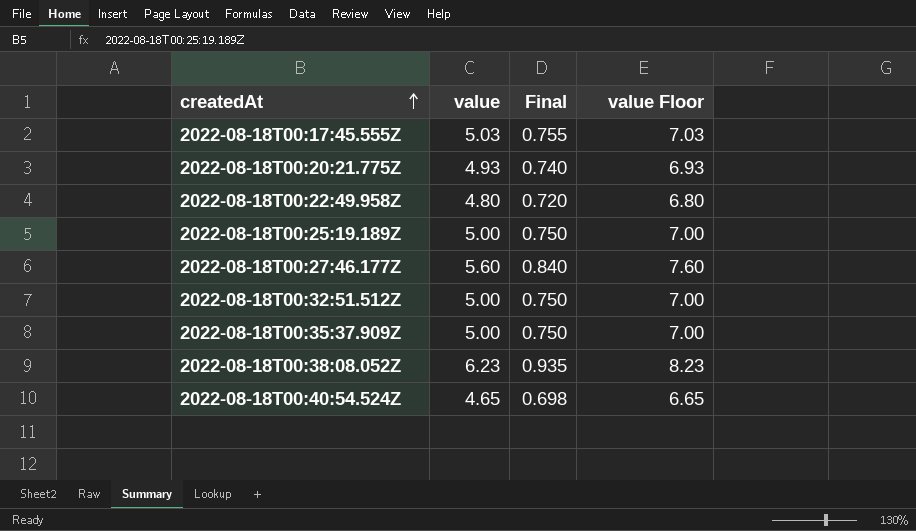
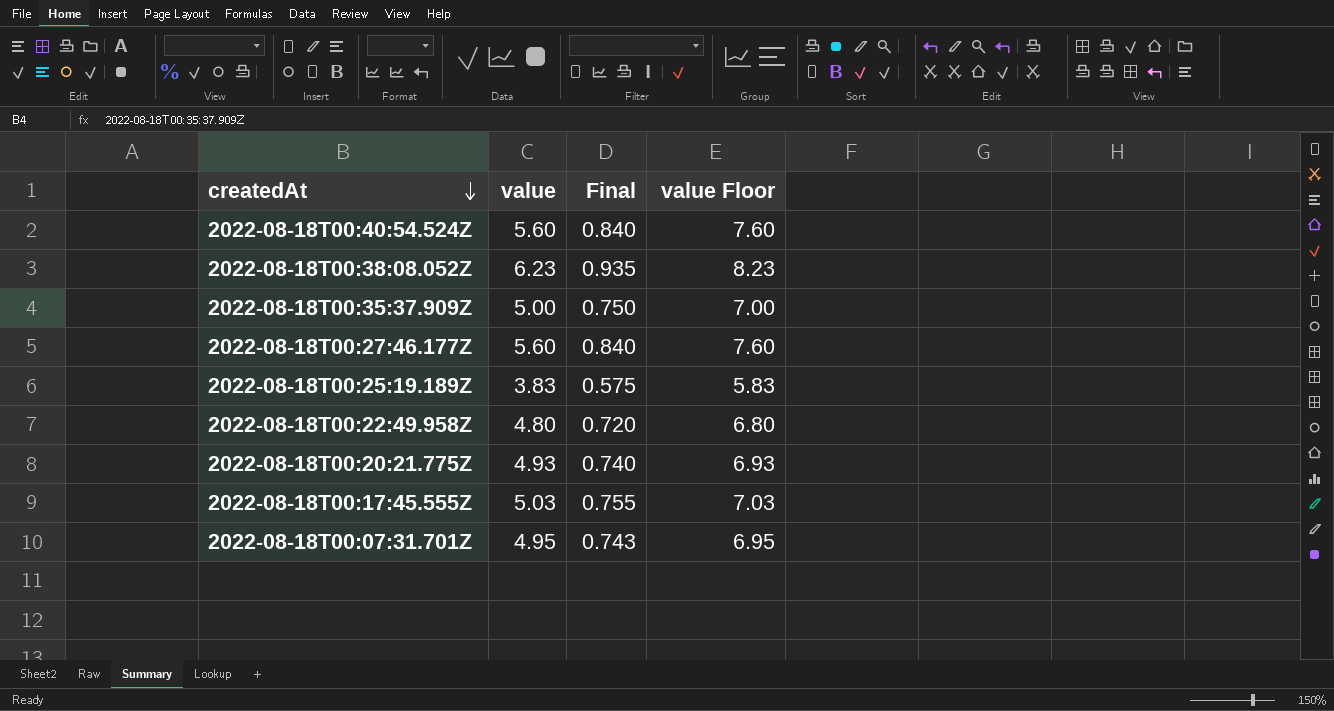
row order: createdAt ascending -> createdAt descending
row 2022-08-18T00:32:51.512Z: 5.00 | 0.750 | 7.00 -> none
2022-08-18T00:40:54.524Z | value: 4.65 -> 5.60
2022-08-18T00:40:54.524Z | Final: 0.698 -> 0.840
2022-08-18T00:40:54.524Z | value Floor: 6.65 -> 7.60
2022-08-18T00:25:19.189Z | value: 5.00 -> 3.83
2022-08-18T00:25:19.189Z | Final: 0.750 -> 0.575
2022-08-18T00:25:19.189Z | value Floor: 7.00 -> 5.83
row 2022-08-18T00:07:31.701Z: none -> 4.95 | 0.743 | 6.95

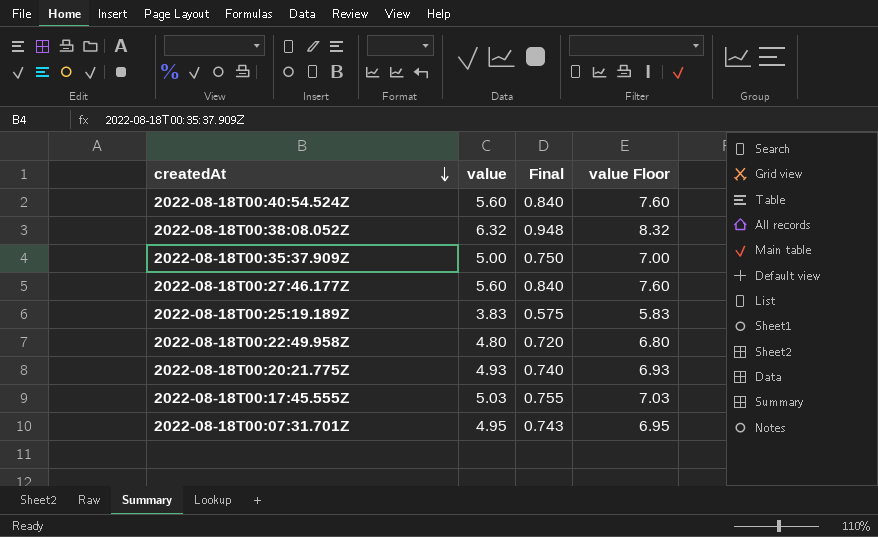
2022-08-18T00:38:08.052Z | value: 6.23 -> 6.32
2022-08-18T00:38:08.052Z | Final: 0.935 -> 0.948
2022-08-18T00:38:08.052Z | value Floor: 8.23 -> 8.32

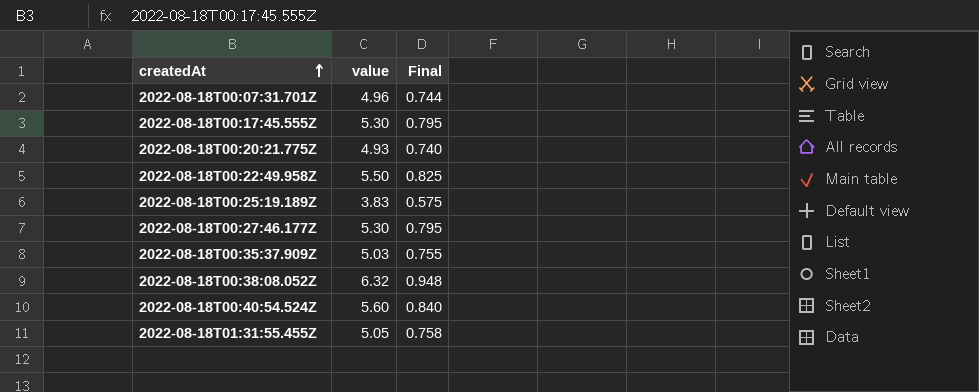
row order: createdAt descending -> createdAt ascending
column value Floor | formula: [value] + 2 -> none
2022-08-18T00:07:31.701Z | value: 4.95 -> 4.96
2022-08-18T00:07:31.701Z | Final: 0.743 -> 0.744
2022-08-18T00:17:45.555Z | value: 5.03 -> 5.30
2022-08-18T00:17:45.555Z | Final: 0.755 -> 0.795
2022-08-18T00:22:49.958Z | value: 4.80 -> 5.50
2022-08-18T00:22:49.958Z | Final: 0.720 -> 0.825
2022-08-18T00:27:46.177Z | value: 5.60 -> 5.30
2022-08-18T00:27:46.177Z | Final: 0.840 -> 0.795
2022-08-18T00:35:37.909Z | value: 5.00 -> 5.03
2022-08-18T00:35:37.909Z | Final: 0.750 -> 0.755
row 2022-08-18T01:31:55.455Z: none -> 5.05 | 0.758

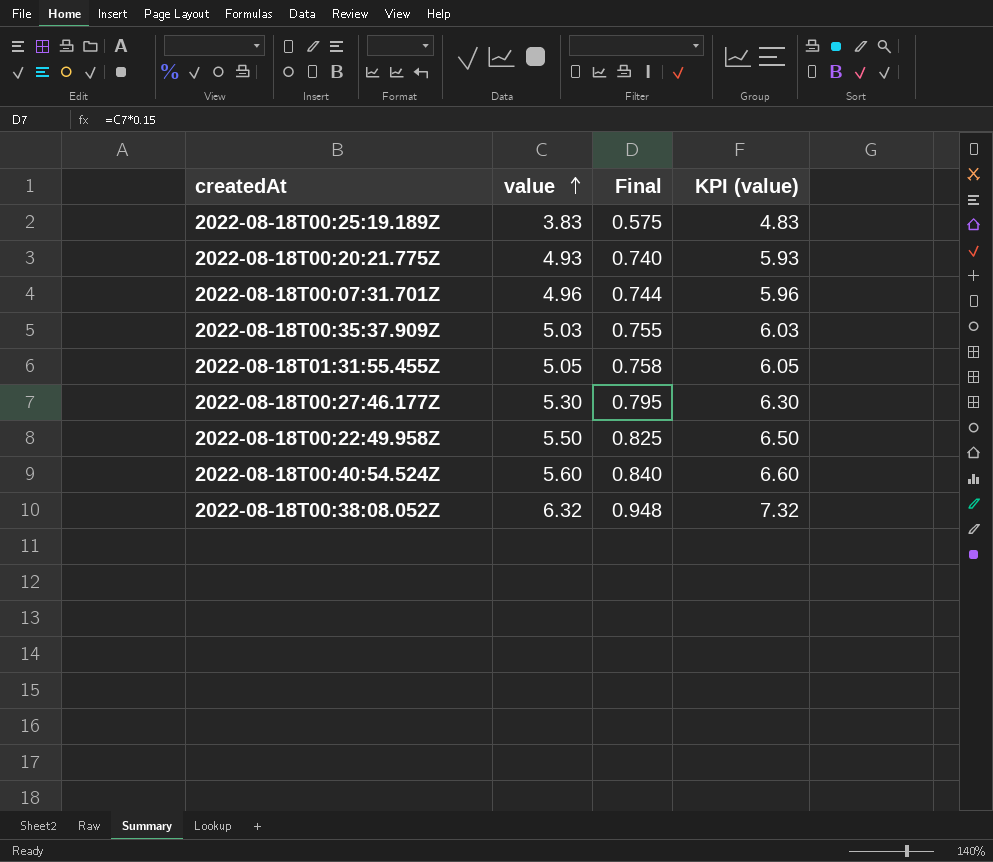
row order: createdAt ascending -> value ascending
column KPI (value) | formula: none -> [value] + 1
row 2022-08-18T00:17:45.555Z: 5.30 | 0.795 -> none

